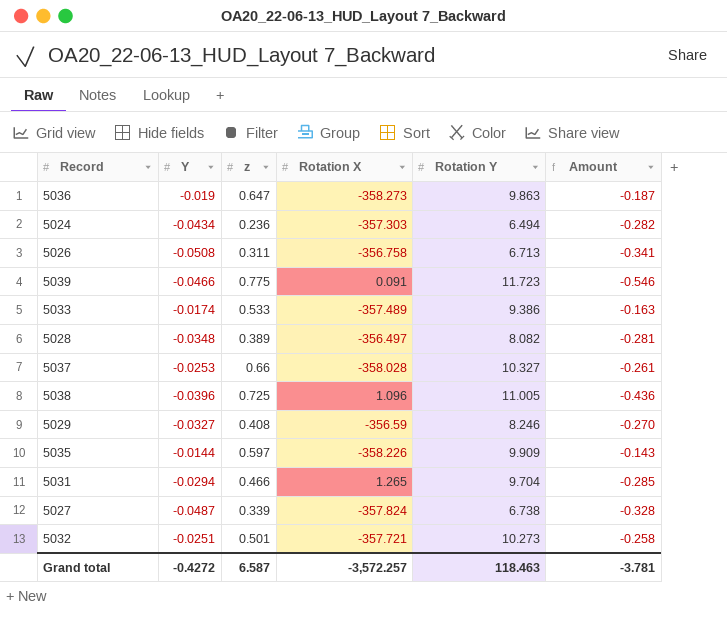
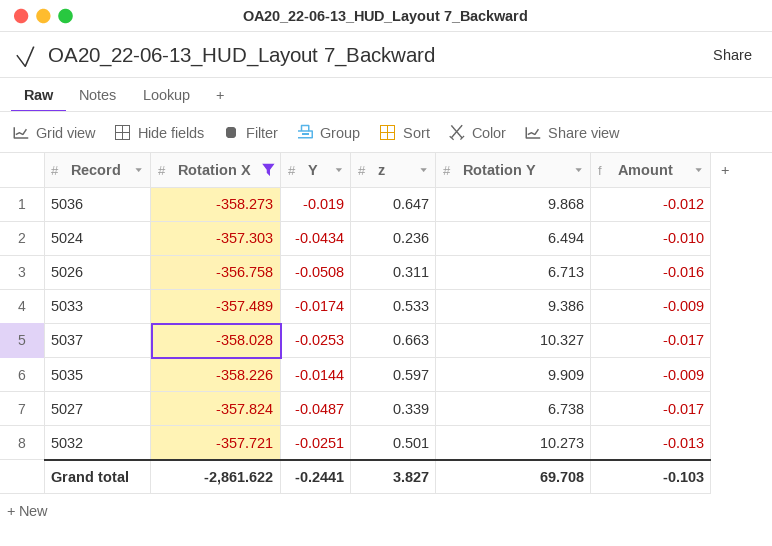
filter: none -> Rotation X <= -356.758
column Rotation X | position: 4 -> 2
column Amount | formula: [Y] * [Rotation Y] -> [Y] * [z]
5036 | Rotation Y: 9.863 -> 9.868
5037 | z: 0.66 -> 0.663
Grand total | Rotation X: -3,572.257 -> -2,861.622
Grand total | Y: -0.4272 -> -0.2441
Grand total | z: 6.587 -> 3.827
Grand total | Rotation Y: 118.463 -> 69.708
Grand total | Amount: -3.781 -> -0.103

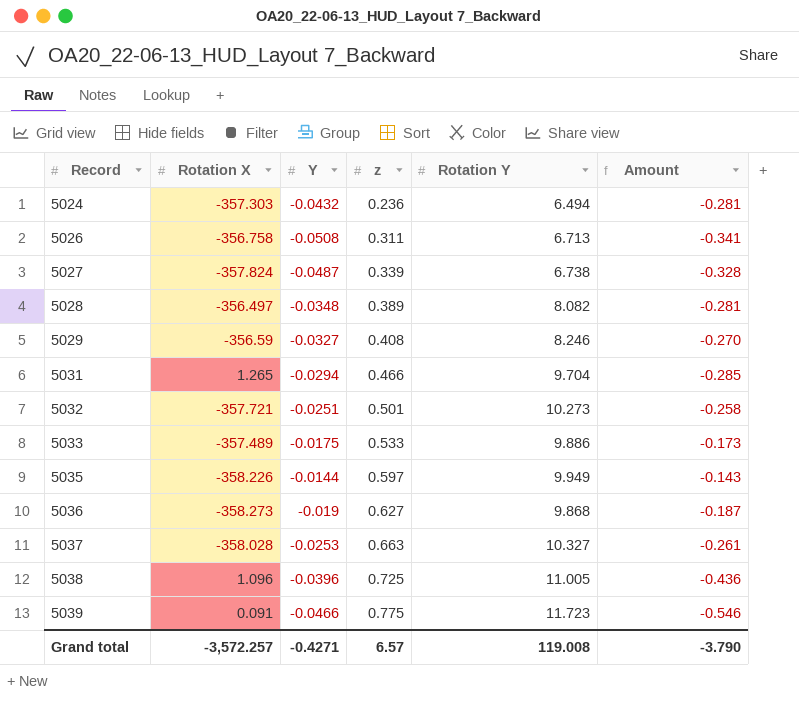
filter: Rotation X <= -356.758 -> none
row order: none -> Record ascending
column Amount | formula: [Y] * [z] -> [Y] * [Rotation Y]
5024 | Y: -0.0434 -> -0.0432
5033 | Y: -0.0174 -> -0.0175
5033 | Rotation Y: 9.386 -> 9.886
5035 | Rotation Y: 9.909 -> 9.949
5036 | z: 0.647 -> 0.627
Grand total | Rotation X: -2,861.622 -> -3,572.257
Grand total | Y: -0.2441 -> -0.4271
Grand total | z: 3.827 -> 6.57
Grand total | Rotation Y: 69.708 -> 119.008
Grand total | Amount: -0.103 -> -3.790

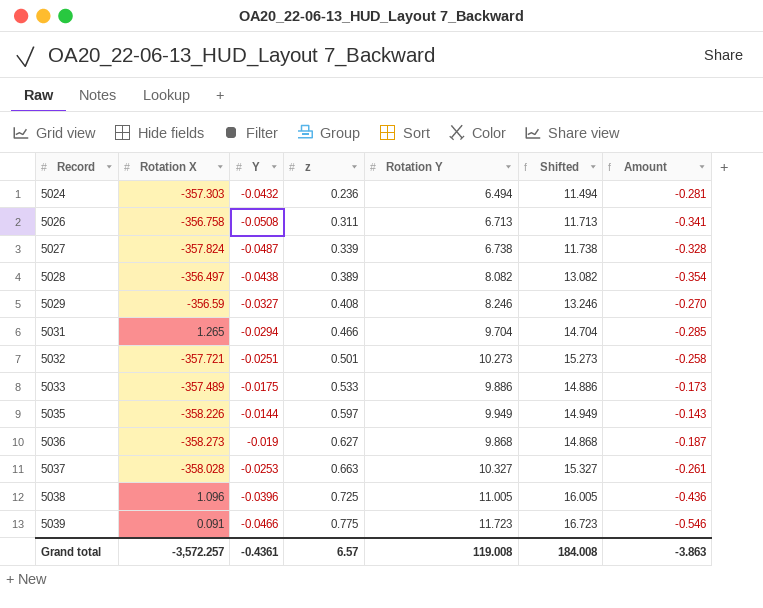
column Shifted | formula: none -> [Rotation Y] + 5
5028 | Y: -0.0348 -> -0.0438
5028 | Amount: -0.281 -> -0.354
Grand total | Y: -0.4271 -> -0.4361
Grand total | Amount: -3.790 -> -3.863

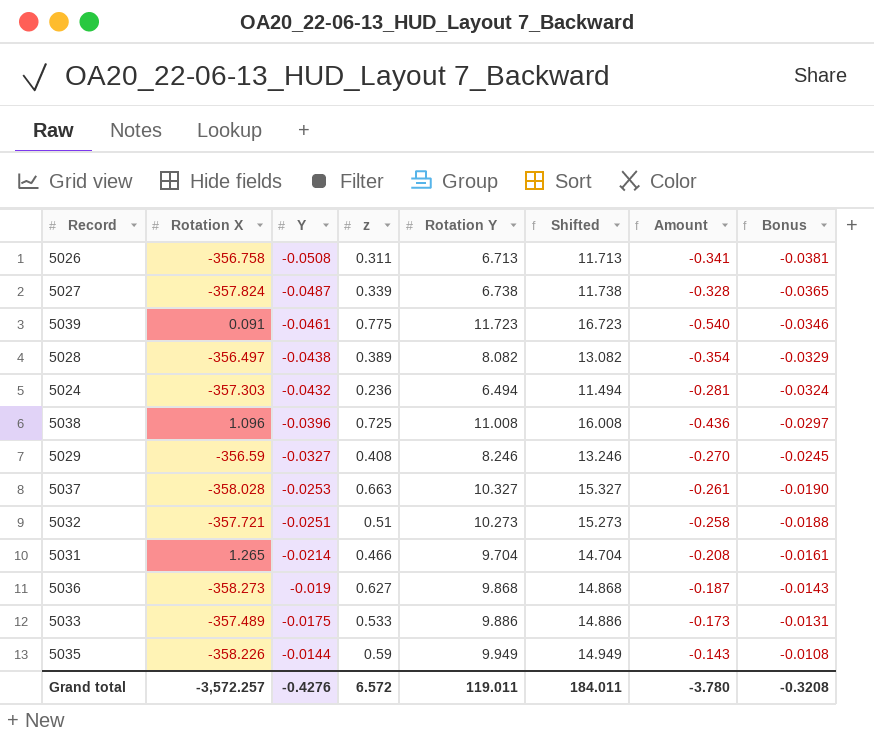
row order: Record ascending -> Y ascending
column Bonus | formula: none -> [Y] * 0.75
5039 | Y: -0.0466 -> -0.0461
5039 | Amount: -0.546 -> -0.540
5038 | Rotation Y: 11.005 -> 11.008
5038 | Shifted: 16.005 -> 16.008
5032 | z: 0.501 -> 0.51
5031 | Y: -0.0294 -> -0.0214
5031 | Amount: -0.285 -> -0.208
5035 | z: 0.597 -> 0.59
Grand total | Y: -0.4361 -> -0.4276
Grand total | z: 6.57 -> 6.572
Grand total | Rotation Y: 119.008 -> 119.011
Grand total | Shifted: 184.008 -> 184.011
Grand total | Amount: -3.863 -> -3.780

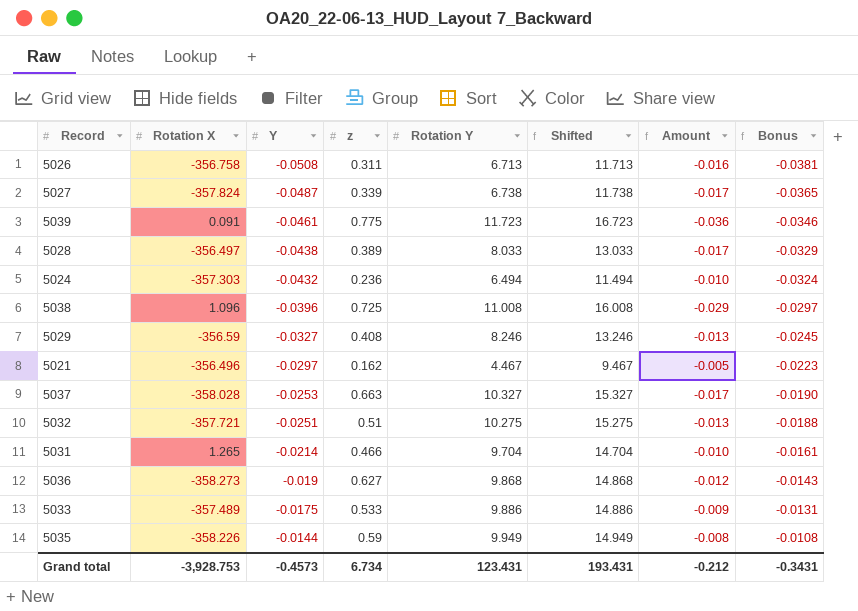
column Amount | formula: [Y] * [Rotation Y] -> [Y] * [z]
5028 | Rotation Y: 8.082 -> 8.033
5028 | Shifted: 13.082 -> 13.033
row 5021: none -> -356.496 | -0.0297 | 0.162 | 4.467 | 9.467 | -0.005 | -0.0223
5032 | Rotation Y: 10.273 -> 10.275
5032 | Shifted: 15.273 -> 15.275
Grand total | Rotation X: -3,572.257 -> -3,928.753
Grand total | Y: -0.4276 -> -0.4573
Grand total | z: 6.572 -> 6.734
Grand total | Rotation Y: 119.011 -> 123.431
Grand total | Shifted: 184.011 -> 193.431
Grand total | Amount: -3.780 -> -0.212
Grand total | Bonus: -0.3208 -> -0.3431

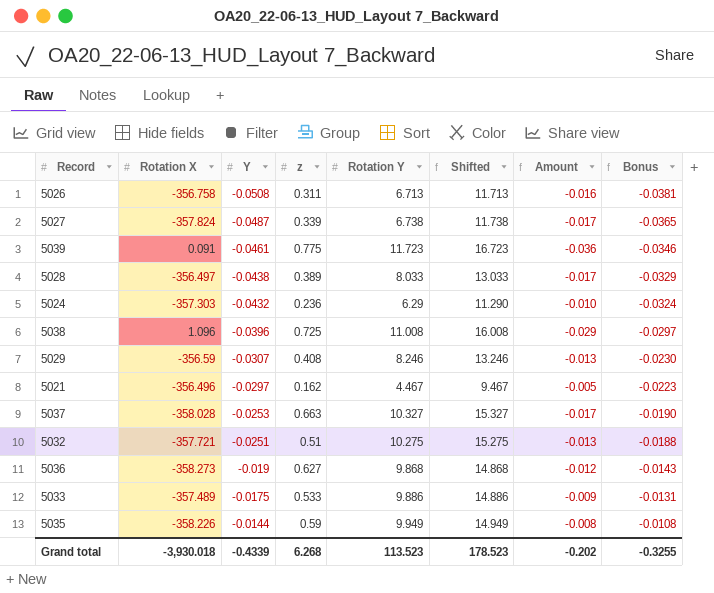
row 5031: 1.265 | -0.0214 | 0.466 | 9.704 | 14.704 | -0.010 | -0.0161 -> none
5024 | Rotation Y: 6.494 -> 6.29
5024 | Shifted: 11.494 -> 11.290
5029 | Y: -0.0327 -> -0.0307
5029 | Bonus: -0.0245 -> -0.0230
Grand total | Rotation X: -3,928.753 -> -3,930.018
Grand total | Y: -0.4573 -> -0.4339
Grand total | z: 6.734 -> 6.268
Grand total | Rotation Y: 123.431 -> 113.523
Grand total | Shifted: 193.431 -> 178.523
Grand total | Amount: -0.212 -> -0.202
Grand total | Bonus: -0.3431 -> -0.3255

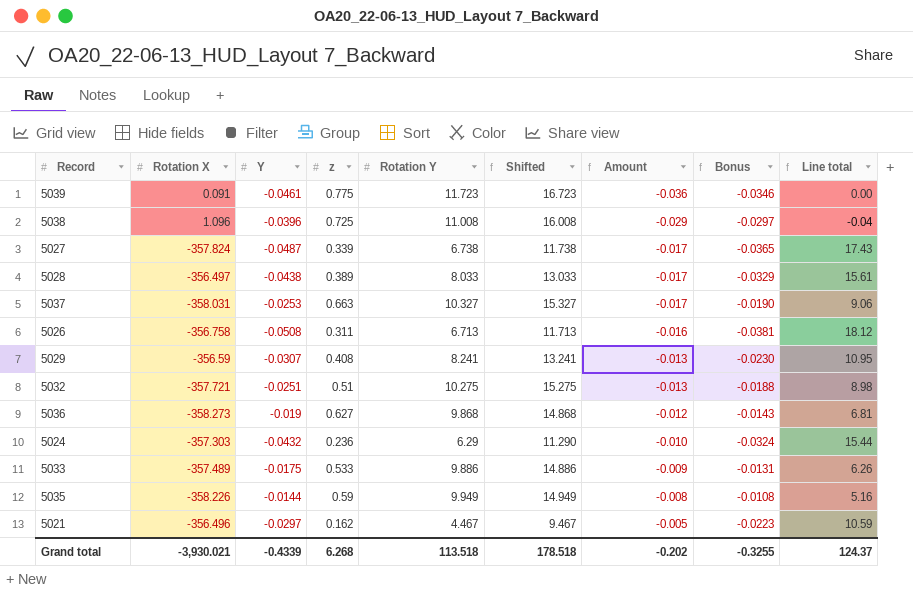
row order: Y ascending -> Amount ascending
column Line total | formula: none -> [Rotation X] * [Y]
5037 | Rotation X: -358.028 -> -358.031
5029 | Rotation Y: 8.246 -> 8.241
5029 | Shifted: 13.246 -> 13.241
Grand total | Rotation X: -3,930.018 -> -3,930.021
Grand total | Rotation Y: 113.523 -> 113.518
Grand total | Shifted: 178.523 -> 178.518

